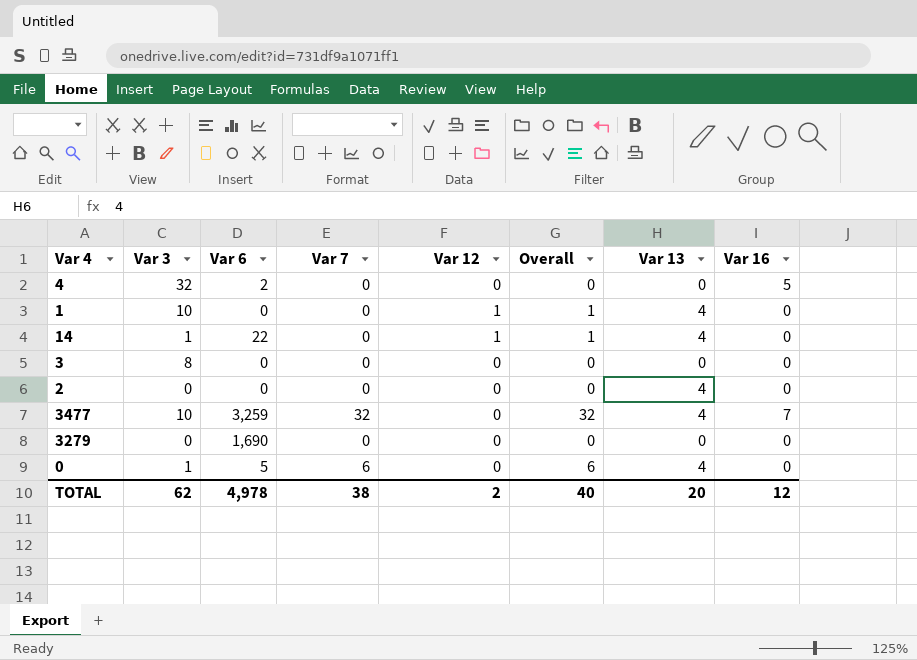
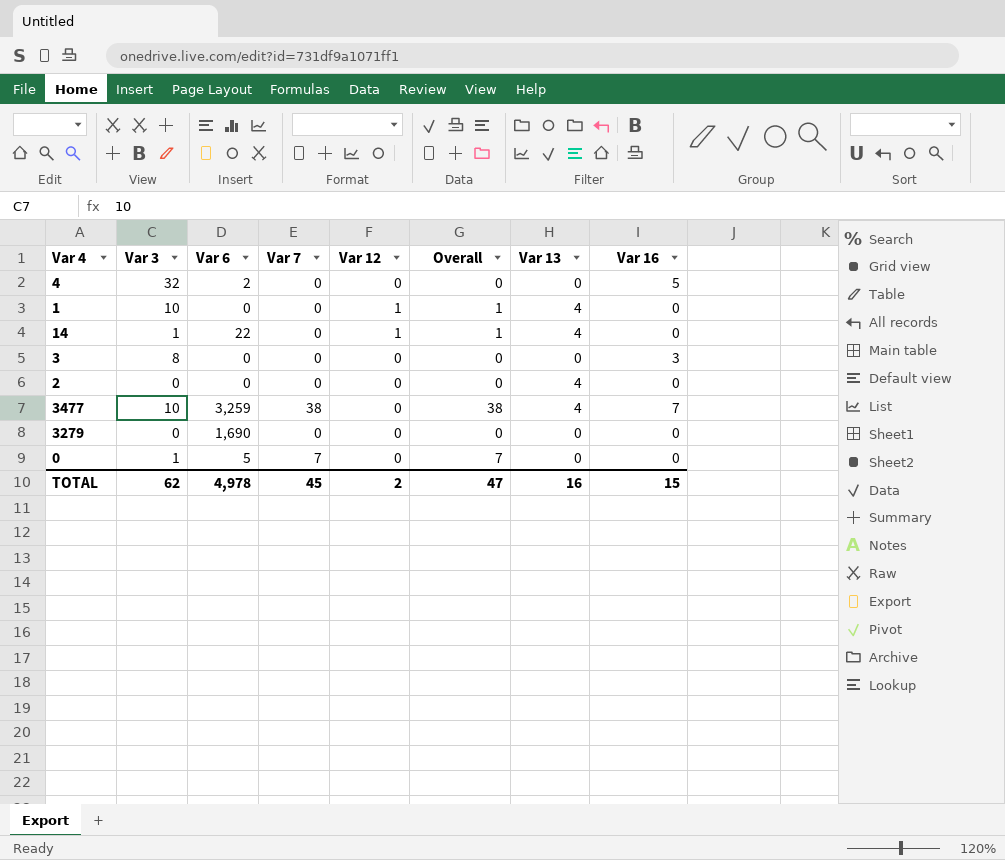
3 | Var 16: 0 -> 3
3477 | Var 7: 32 -> 38
3477 | Overall: 32 -> 38
0 | Var 7: 6 -> 7
0 | Overall: 6 -> 7
0 | Var 13: 4 -> 0
TOTAL | Var 7: 38 -> 45
TOTAL | Overall: 40 -> 47
TOTAL | Var 13: 20 -> 16
TOTAL | Var 16: 12 -> 15

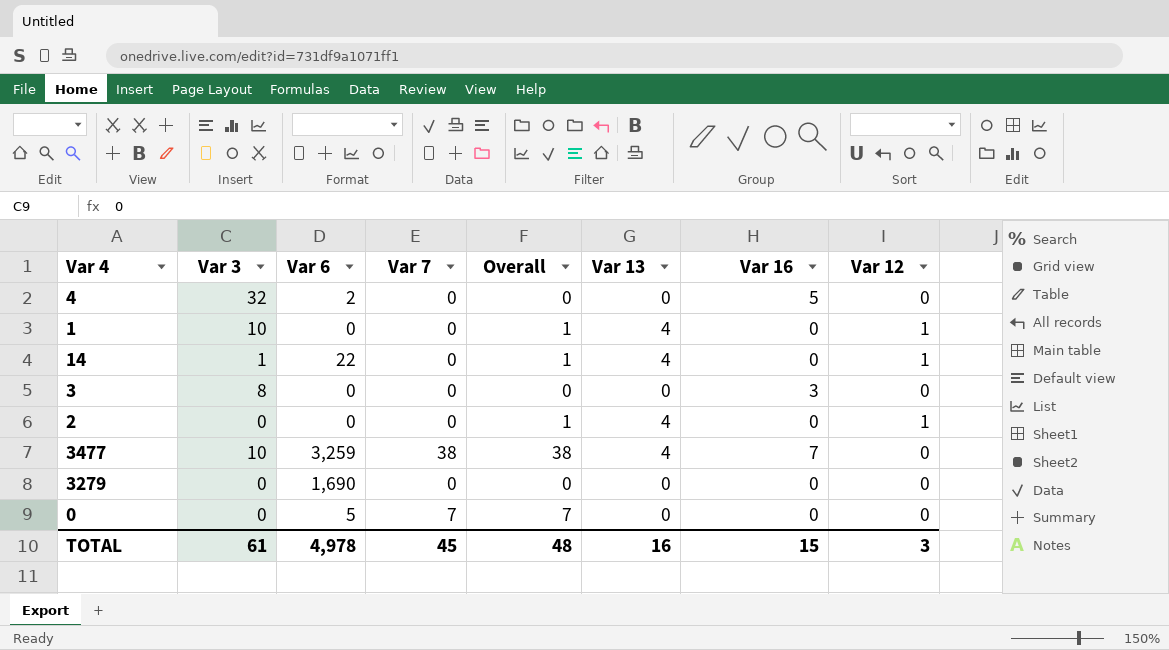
column Var 12 | position: 5 -> 8
2 | Overall: 0 -> 1
2 | Var 12: 0 -> 1
0 | Var 3: 1 -> 0
TOTAL | Var 3: 62 -> 61
TOTAL | Overall: 47 -> 48
TOTAL | Var 12: 2 -> 3

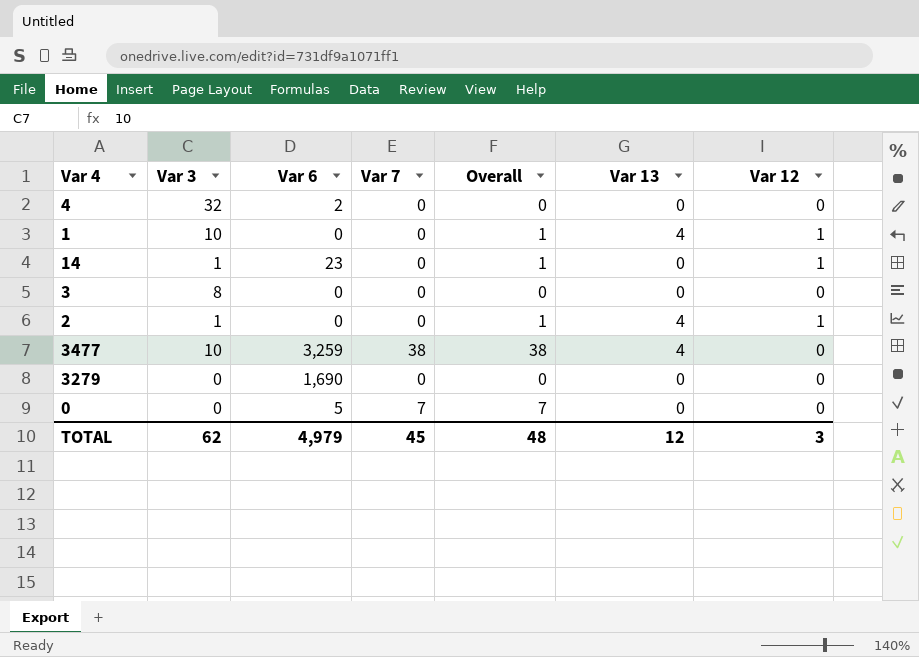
column Var 16 | position: 7 -> none
14 | Var 6: 22 -> 23
14 | Var 13: 4 -> 0
2 | Var 3: 0 -> 1
TOTAL | Var 3: 61 -> 62
TOTAL | Var 6: 4,978 -> 4,979
TOTAL | Var 13: 16 -> 12

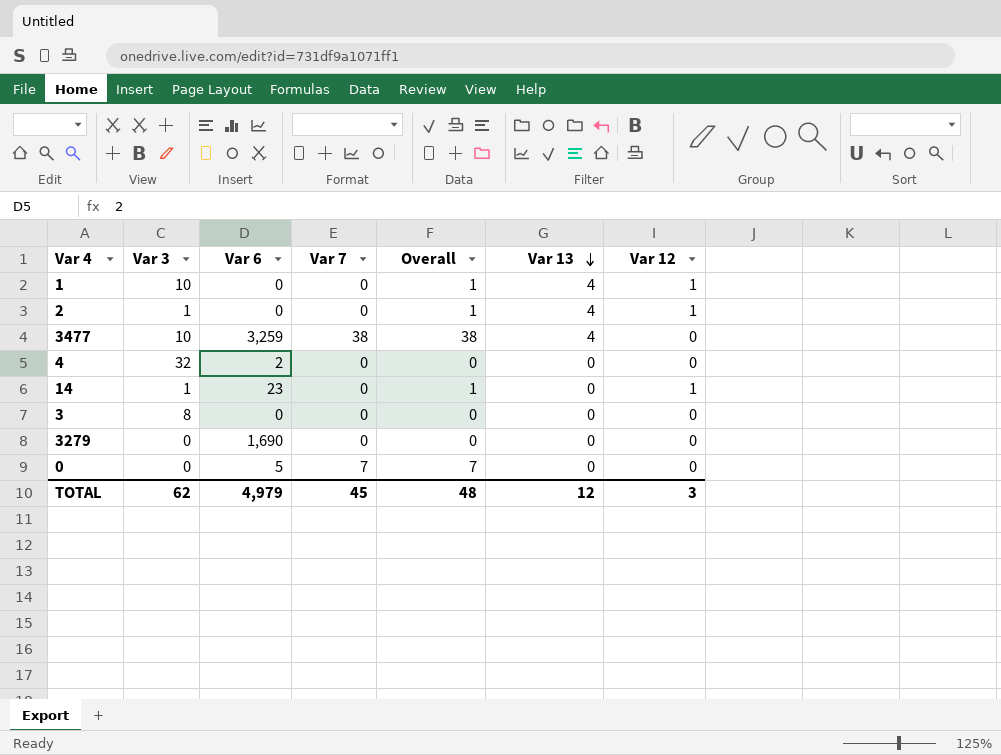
row order: none -> Var 13 descending

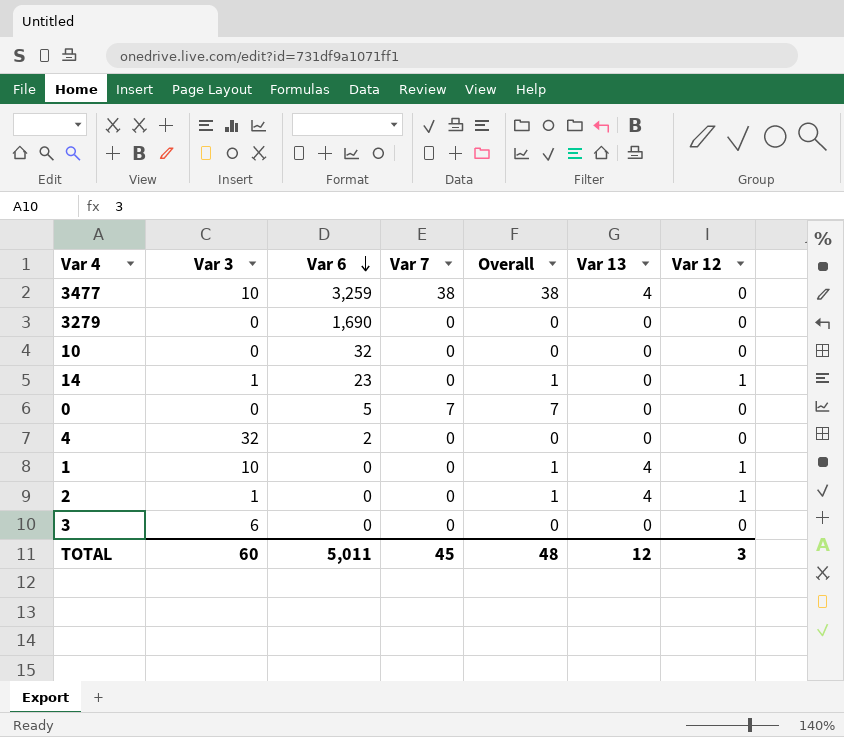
row order: Var 13 descending -> Var 6 descending
row 10: none -> 0 | 32 | 0 | 0 | 0 | 0
3 | Var 3: 8 -> 6
TOTAL | Var 3: 62 -> 60
TOTAL | Var 6: 4,979 -> 5,011

